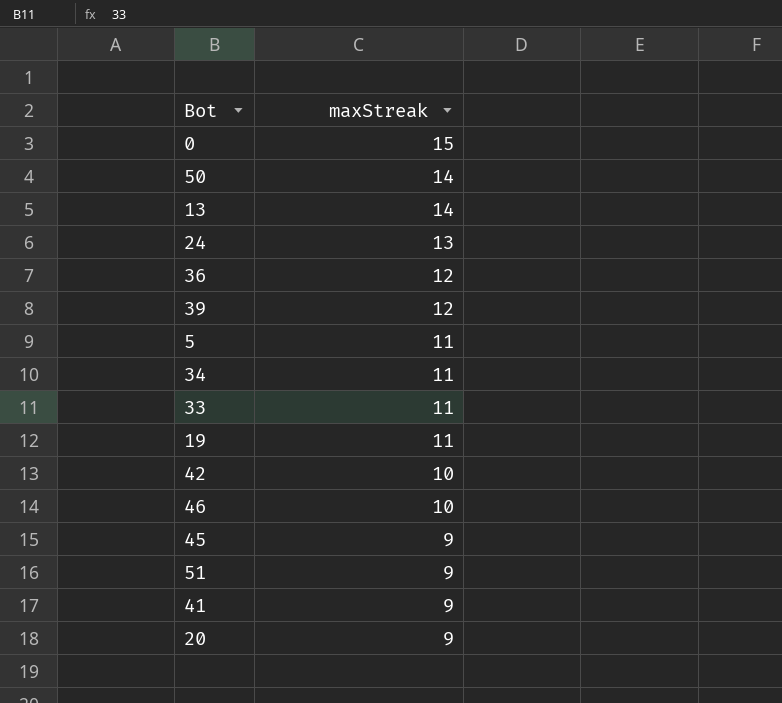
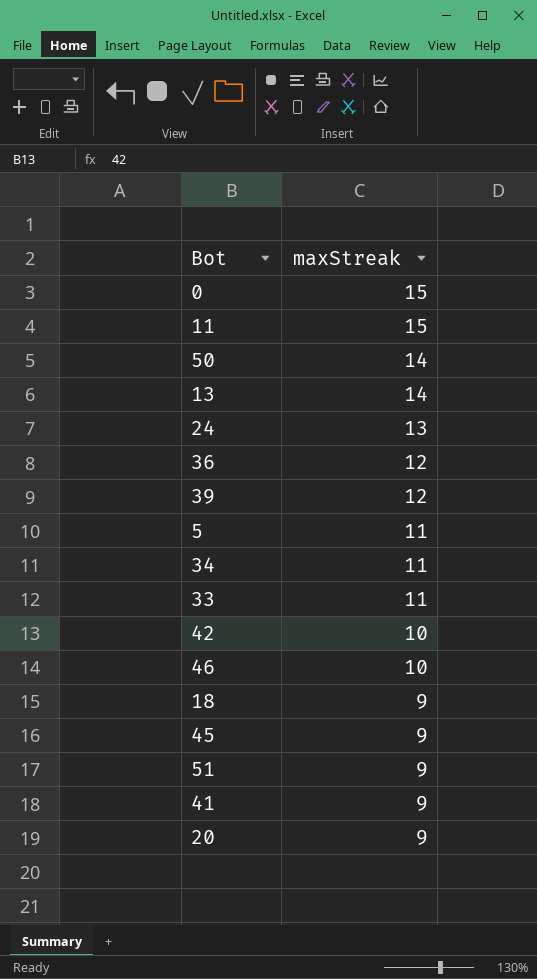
row 19: 11 -> none
row 11: none -> 15
row 18: none -> 9

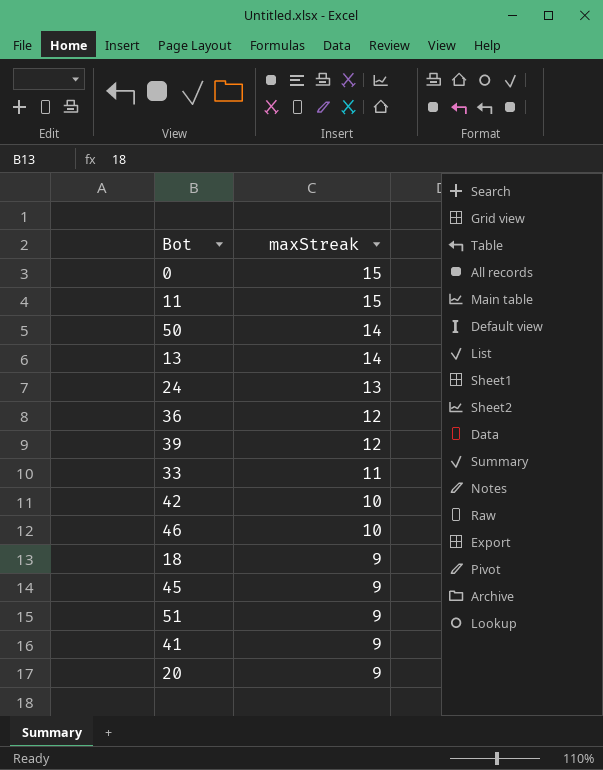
row 5: 11 -> none
row 34: 11 -> none

